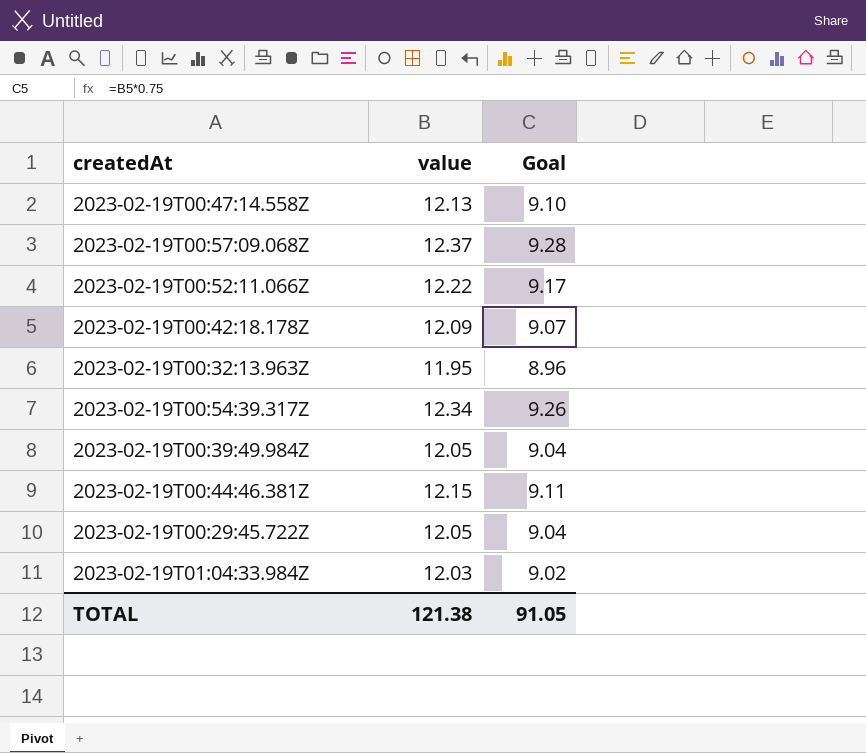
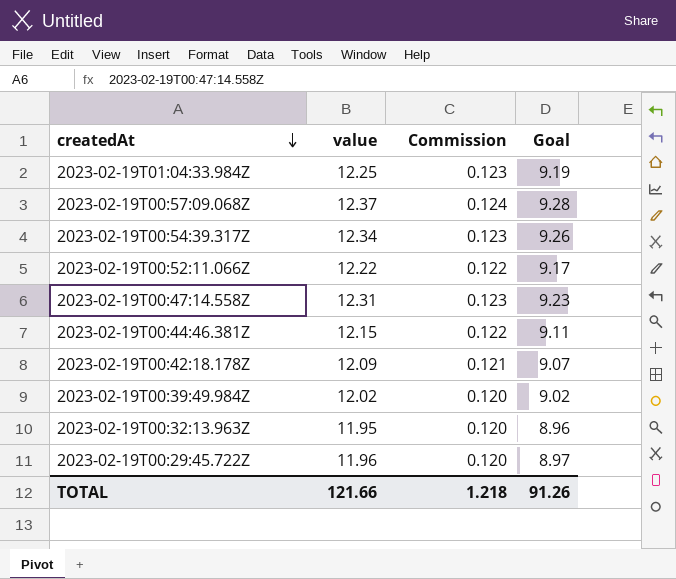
row order: none -> createdAt descending
column Commission | formula: none -> [value] * 0.01
2023-02-19T01:04:33.984Z | value: 12.03 -> 12.25
2023-02-19T01:04:33.984Z | Goal: 9.02 -> 9.19
2023-02-19T00:47:14.558Z | value: 12.13 -> 12.31
2023-02-19T00:47:14.558Z | Goal: 9.10 -> 9.23
2023-02-19T00:39:49.984Z | value: 12.05 -> 12.02
2023-02-19T00:39:49.984Z | Goal: 9.04 -> 9.02
2023-02-19T00:29:45.722Z | value: 12.05 -> 11.96
2023-02-19T00:29:45.722Z | Goal: 9.04 -> 8.97
TOTAL | value: 121.38 -> 121.66
TOTAL | Goal: 91.05 -> 91.26

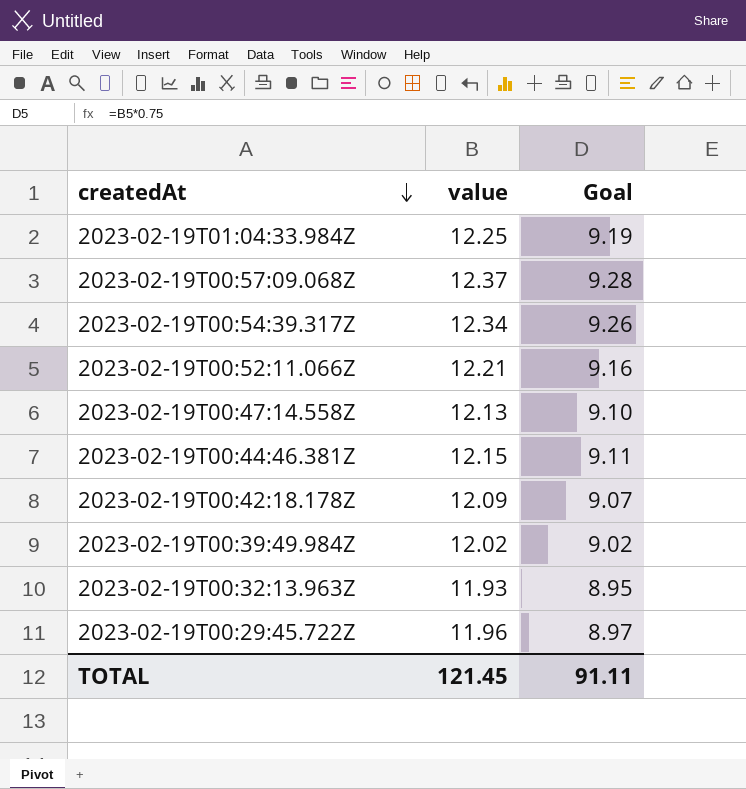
column Commission | formula: [value] * 0.01 -> none
2023-02-19T00:52:11.066Z | value: 12.22 -> 12.21
2023-02-19T00:52:11.066Z | Goal: 9.17 -> 9.16
2023-02-19T00:47:14.558Z | value: 12.31 -> 12.13
2023-02-19T00:47:14.558Z | Goal: 9.23 -> 9.10
2023-02-19T00:32:13.963Z | value: 11.95 -> 11.93
2023-02-19T00:32:13.963Z | Goal: 8.96 -> 8.95
TOTAL | value: 121.66 -> 121.45
TOTAL | Goal: 91.26 -> 91.11

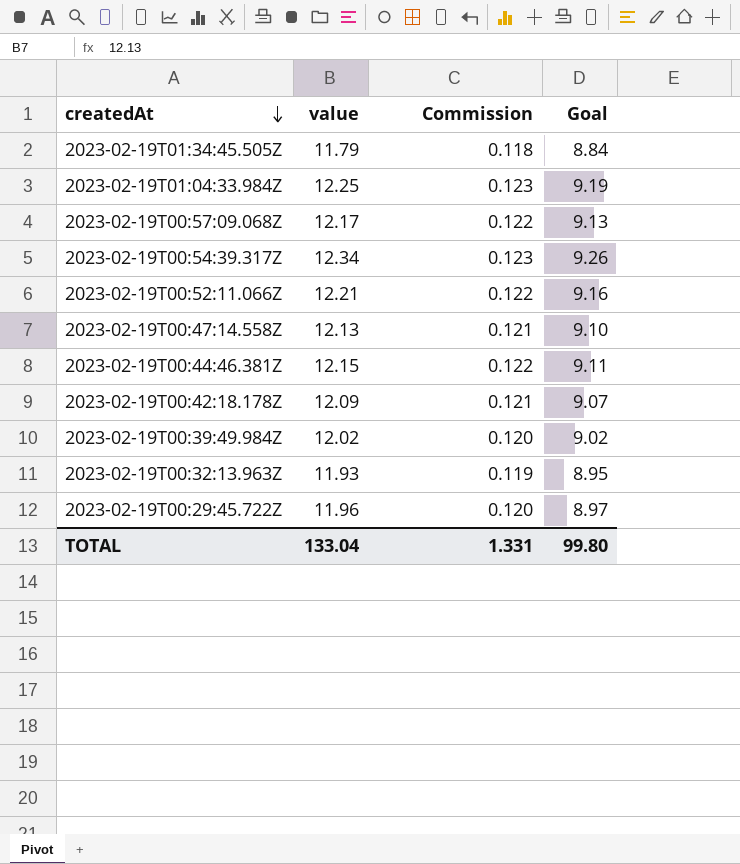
column Commission | formula: none -> [value] * 0.01
row 2023-02-19T01:34:45.505Z: none -> 11.79 | 0.118 | 8.84
2023-02-19T00:57:09.068Z | value: 12.37 -> 12.17
2023-02-19T00:57:09.068Z | Goal: 9.28 -> 9.13
TOTAL | value: 121.45 -> 133.04
TOTAL | Goal: 91.11 -> 99.80

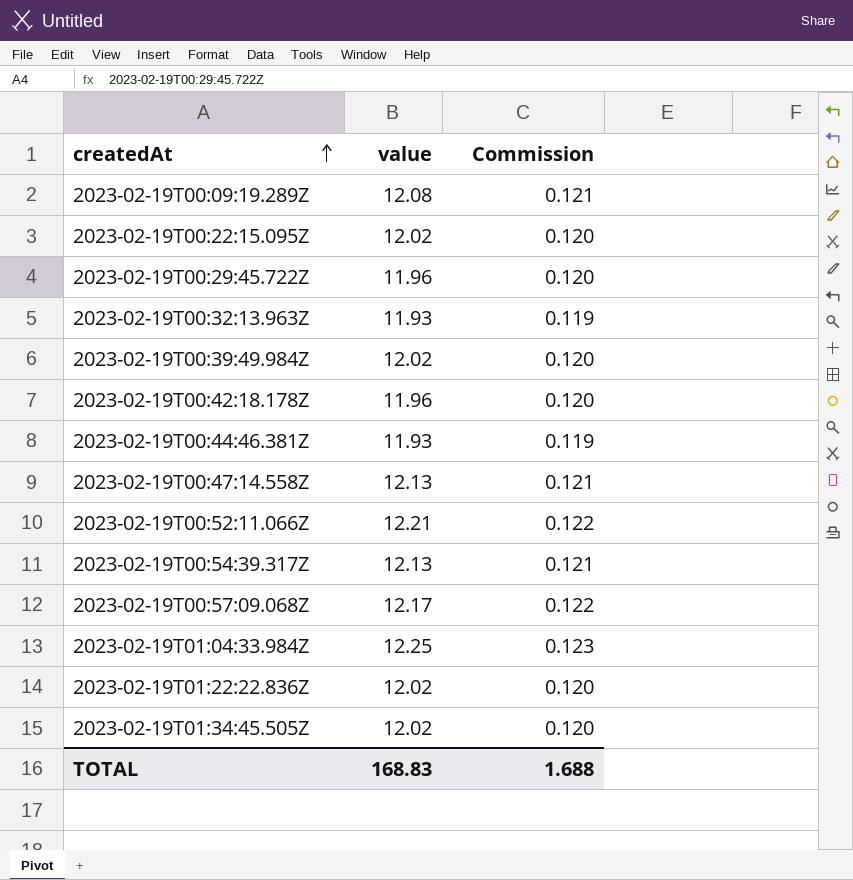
row order: createdAt descending -> createdAt ascending
column Goal | formula: [value] * 0.75 -> none
row 2023-02-19T00:09:19.289Z: none -> 12.08 | 0.121
row 2023-02-19T00:22:15.095Z: none -> 12.02 | 0.120
2023-02-19T00:42:18.178Z | value: 12.09 -> 11.96
2023-02-19T00:42:18.178Z | Commission: 0.121 -> 0.120
2023-02-19T00:44:46.381Z | value: 12.15 -> 11.93
2023-02-19T00:44:46.381Z | Commission: 0.122 -> 0.119
2023-02-19T00:54:39.317Z | value: 12.34 -> 12.13
2023-02-19T00:54:39.317Z | Commission: 0.123 -> 0.121
row 2023-02-19T01:22:22.836Z: none -> 12.02 | 0.120
2023-02-19T01:34:45.505Z | value: 11.79 -> 12.02
2023-02-19T01:34:45.505Z | Commission: 0.118 -> 0.120
TOTAL | value: 133.04 -> 168.83
TOTAL | Commission: 1.331 -> 1.688

